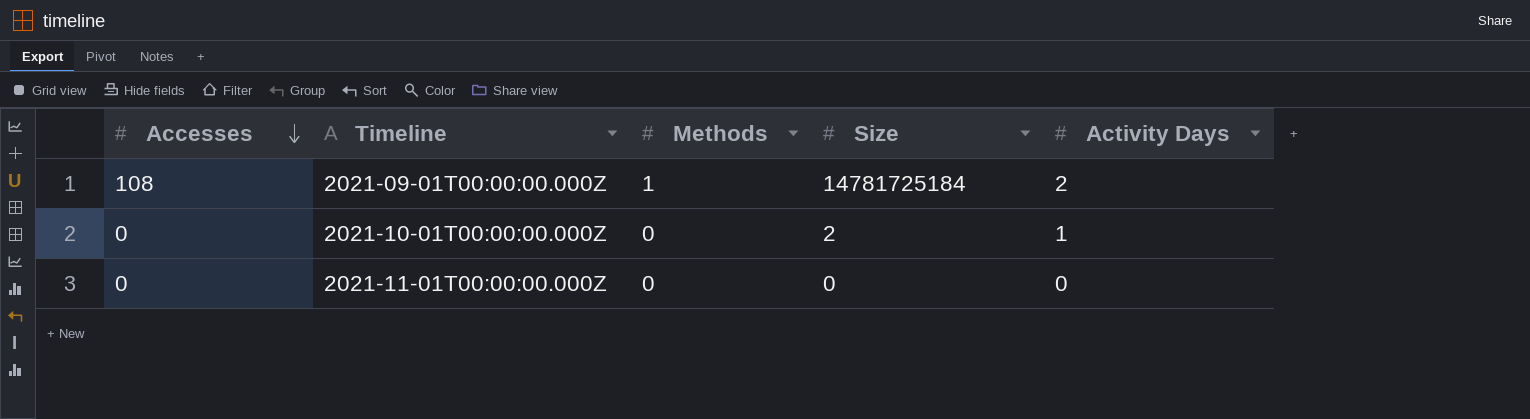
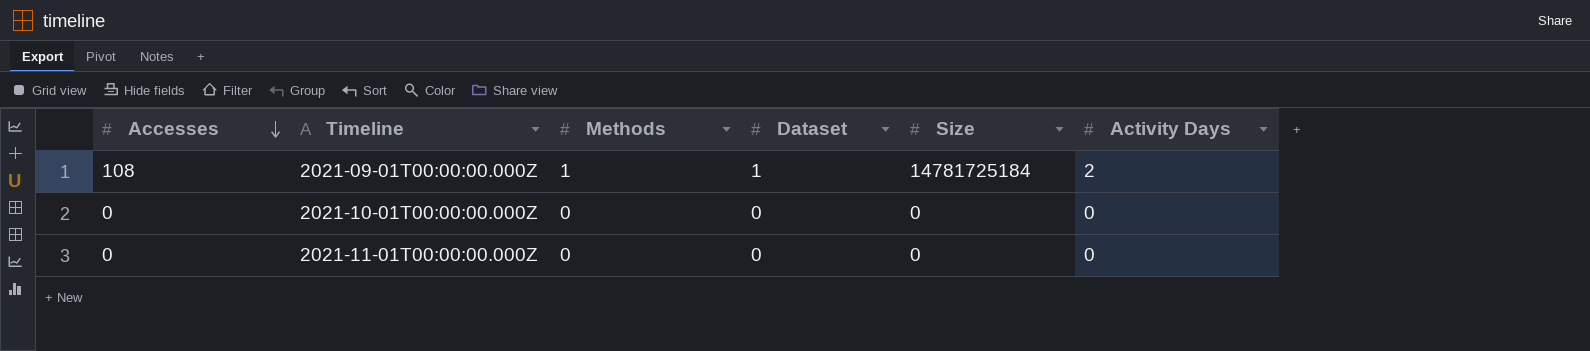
column Dataset | position: none -> 4
2021-10-01T00:00:00.000Z | Size: 2 -> 0
2021-10-01T00:00:00.000Z | Activity Days: 1 -> 0

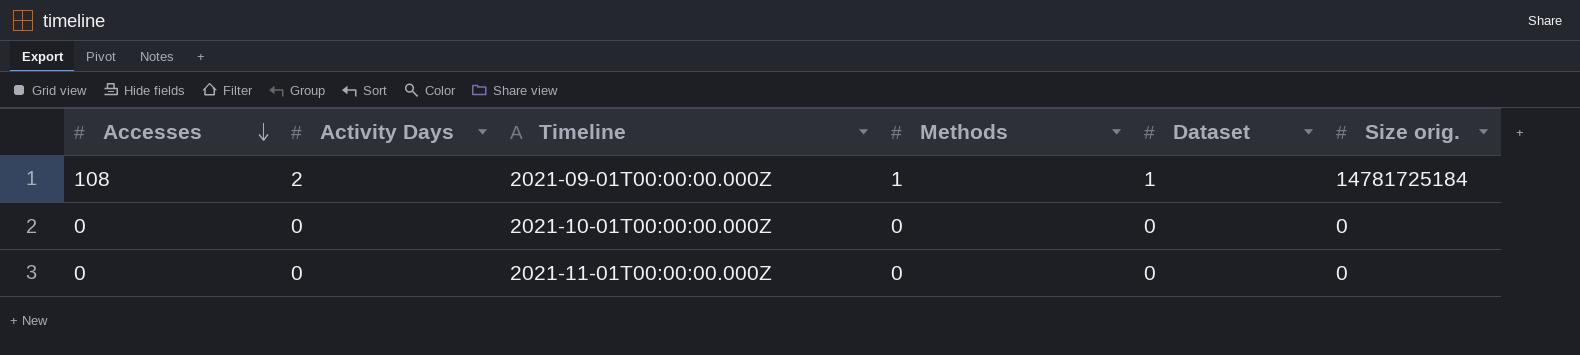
column Activity Days | position: 6 -> 2
column name: Size -> Size orig.

